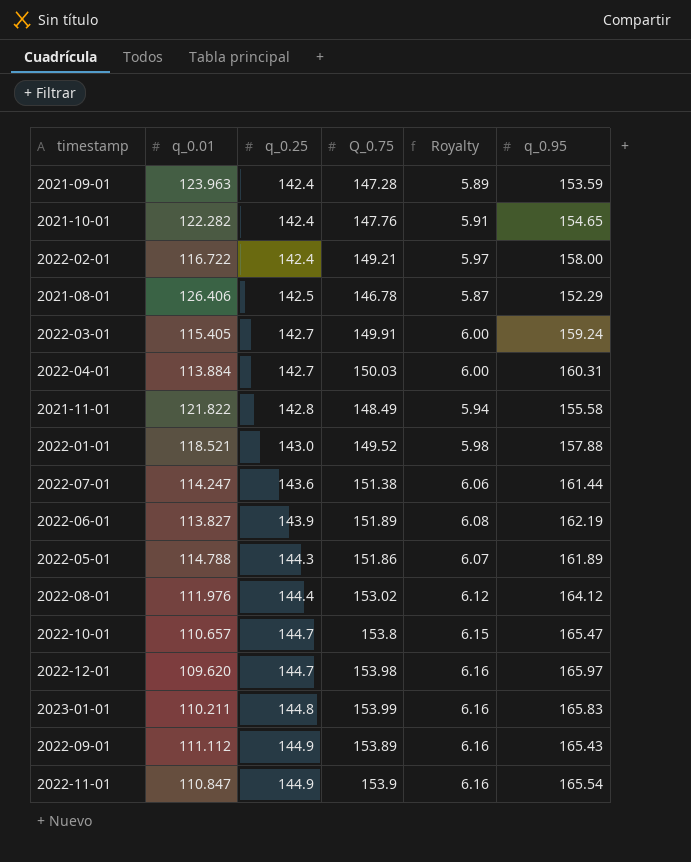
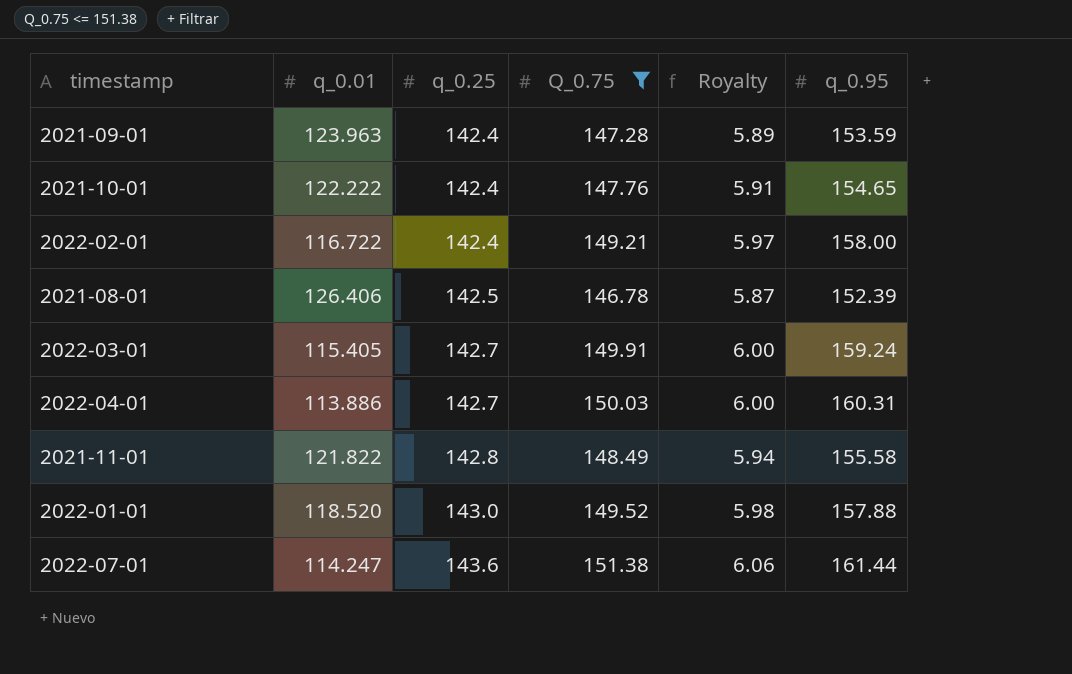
filter: none -> Q_0.75 <= 151.38
2021-10-01 | q_0.01: 122.282 -> 122.222
2021-08-01 | q_0.95: 152.29 -> 152.39
2022-04-01 | q_0.01: 113.884 -> 113.886
2022-01-01 | q_0.01: 118.521 -> 118.520

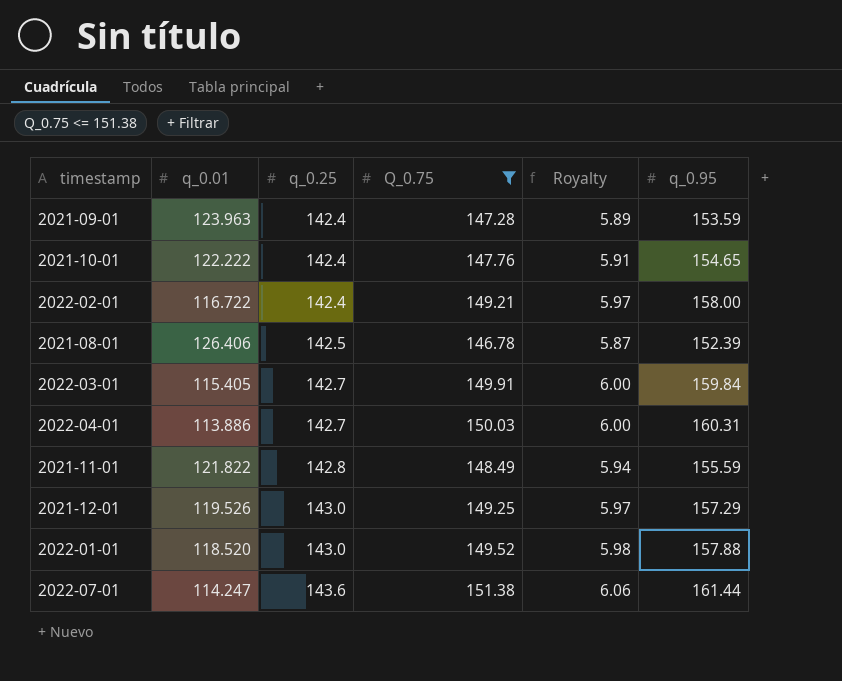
2022-03-01 | q_0.95: 159.24 -> 159.84
2021-11-01 | q_0.95: 155.58 -> 155.59
row 2021-12-01: none -> 119.526 | 143.0 | 149.25 | 5.97 | 157.29

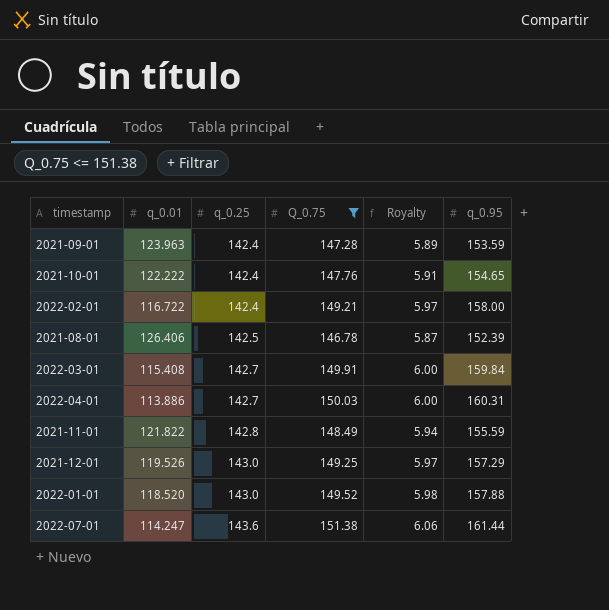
2022-03-01 | q_0.01: 115.405 -> 115.408

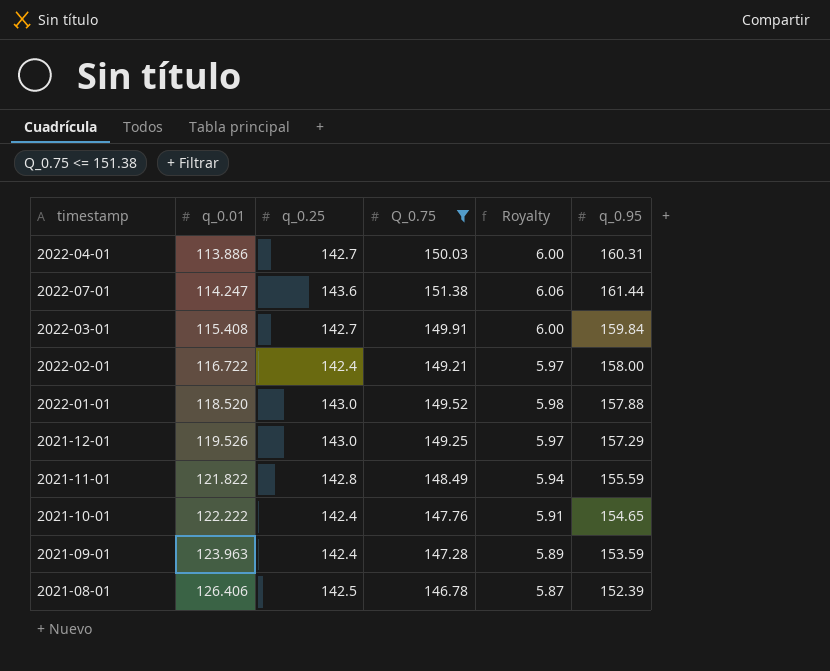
row order: q_0.25 ascending -> q_0.01 ascending

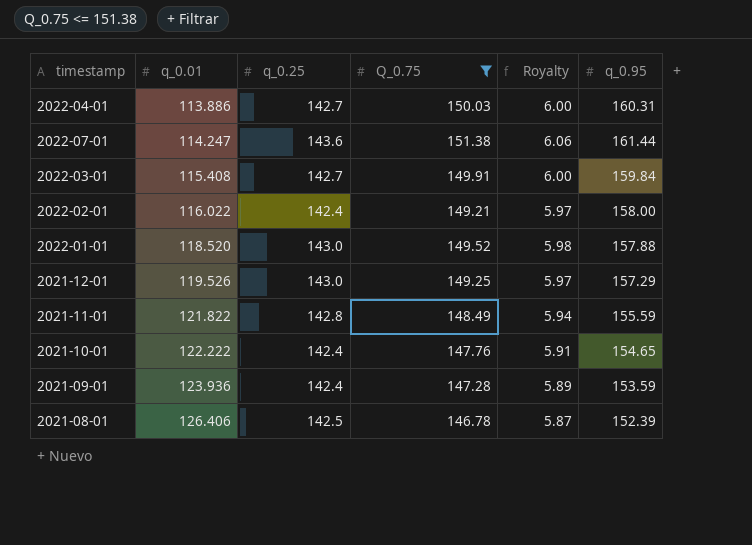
2022-02-01 | q_0.01: 116.722 -> 116.022
2021-09-01 | q_0.01: 123.963 -> 123.936

